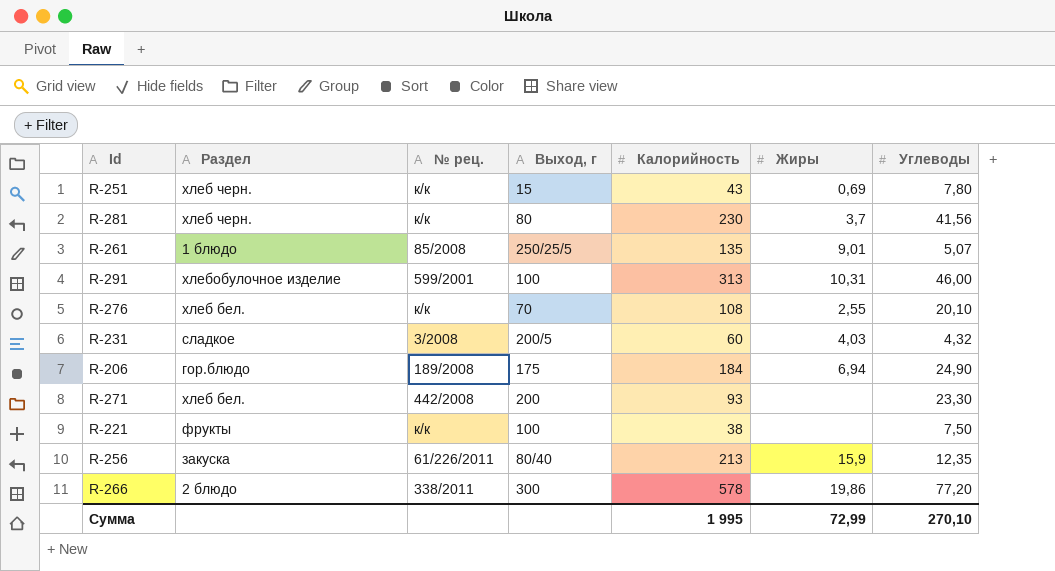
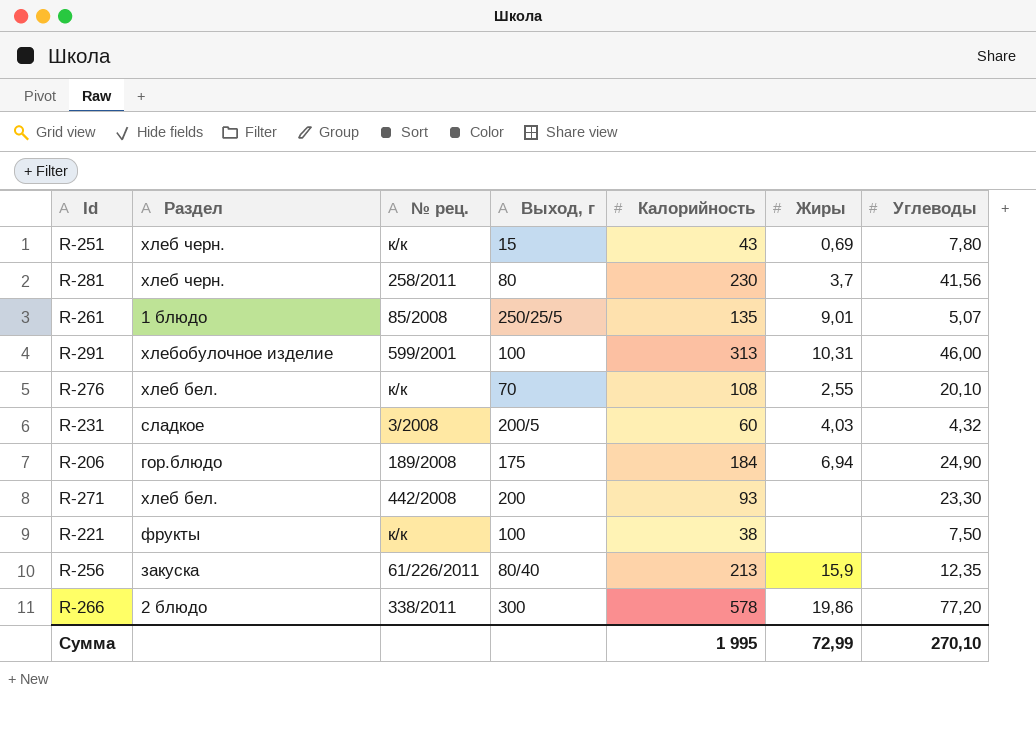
R-281 | № рец.: к/к -> 258/2011

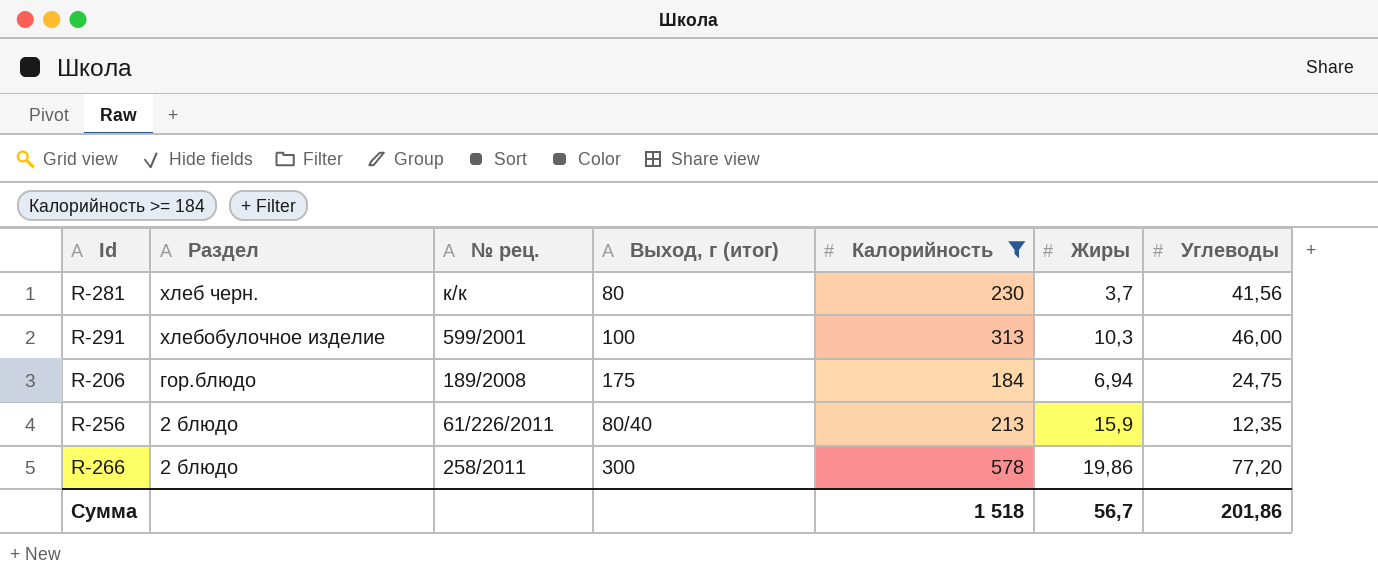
filter: none -> Калорийность >= 184
column name: Выход, г -> Выход, г (итог)
R-281 | № рец.: 258/2011 -> к/к
R-291 | Жиры: 10,31 -> 10,3
R-206 | Углеводы: 24,90 -> 24,75
R-256 | Раздел: закуска -> 2 блюдо
R-266 | № рец.: 338/2011 -> 258/2011
Сумма | Калорийность: 1 995 -> 1 518
Сумма | Жиры: 72,99 -> 56,7
Сумма | Углеводы: 270,10 -> 201,86

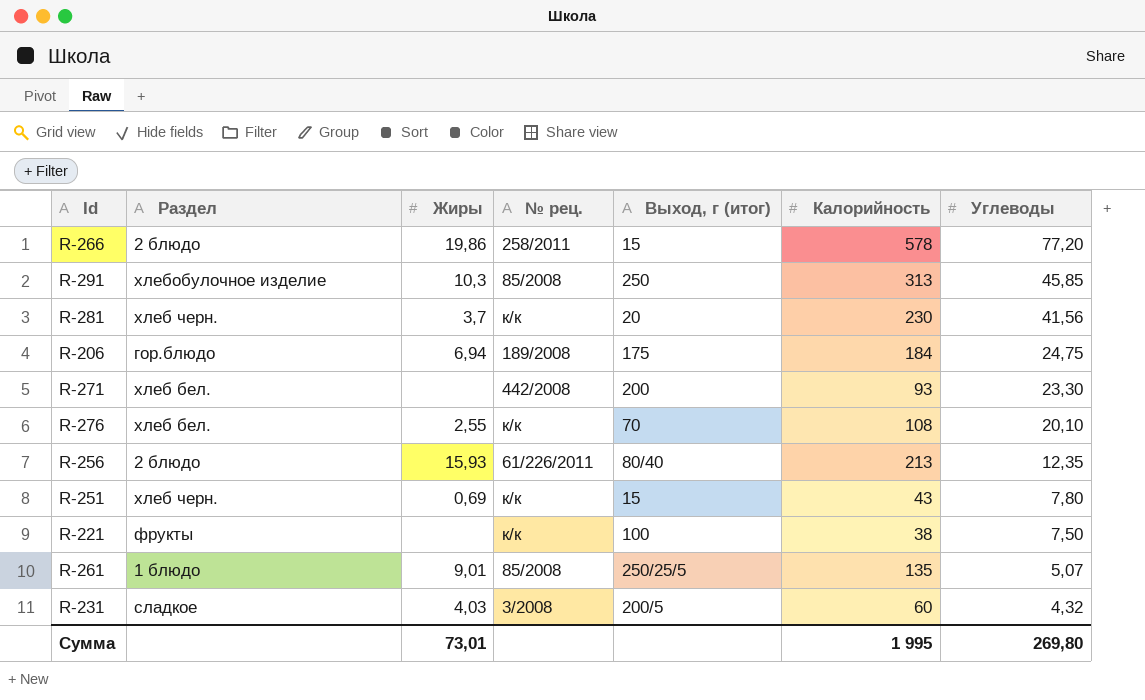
filter: Калорийность >= 184 -> none
row order: none -> Углеводы descending
column Жиры | position: 6 -> 3
R-266 | Выход, г (итог): 300 -> 15
R-291 | № рец.: 599/2001 -> 85/2008
R-291 | Выход, г (итог): 100 -> 250
R-291 | Углеводы: 46,00 -> 45,85
R-281 | Выход, г (итог): 80 -> 20
R-256 | Жиры: 15,9 -> 15,93
Сумма | Жиры: 56,7 -> 73,01
Сумма | Калорийность: 1 518 -> 1 995
Сумма | Углеводы: 201,86 -> 269,80

